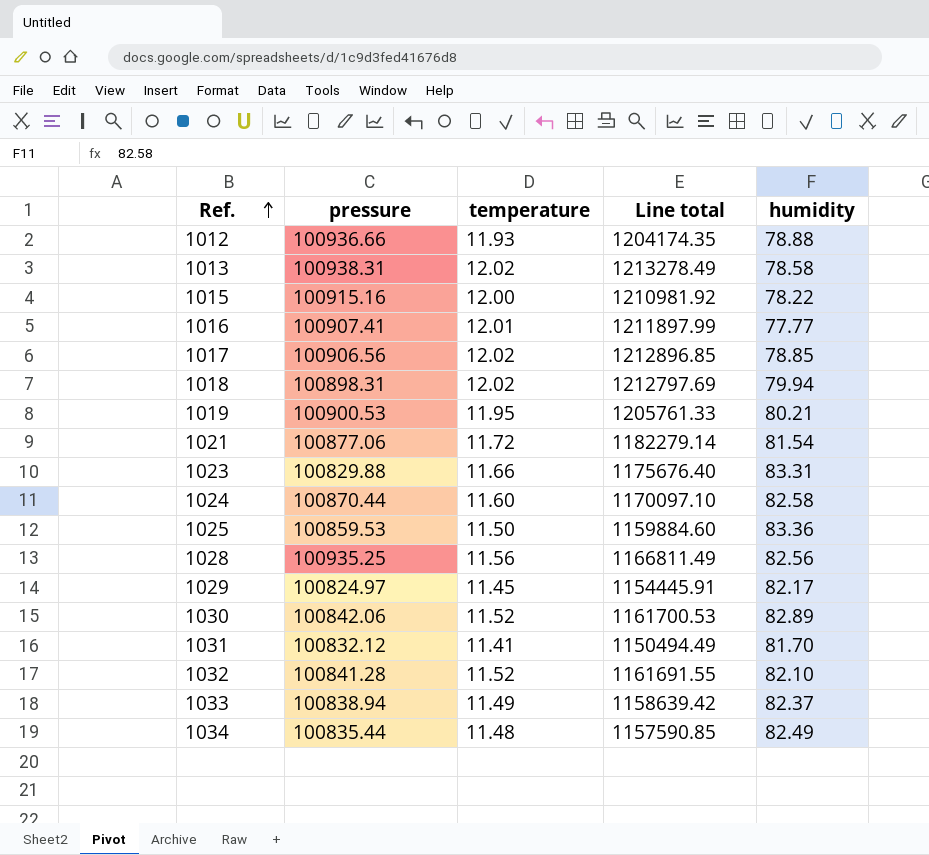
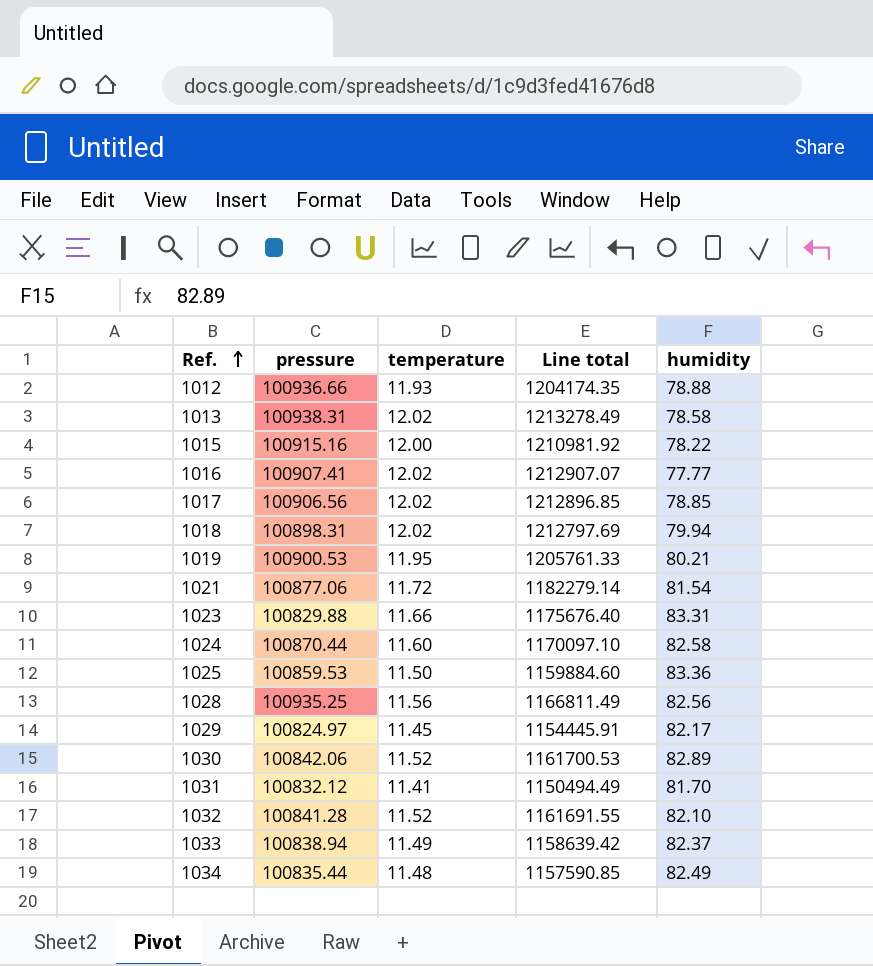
1016 | temperature: 12.01 -> 12.02
1016 | Line total: 1211897.99 -> 1212907.07

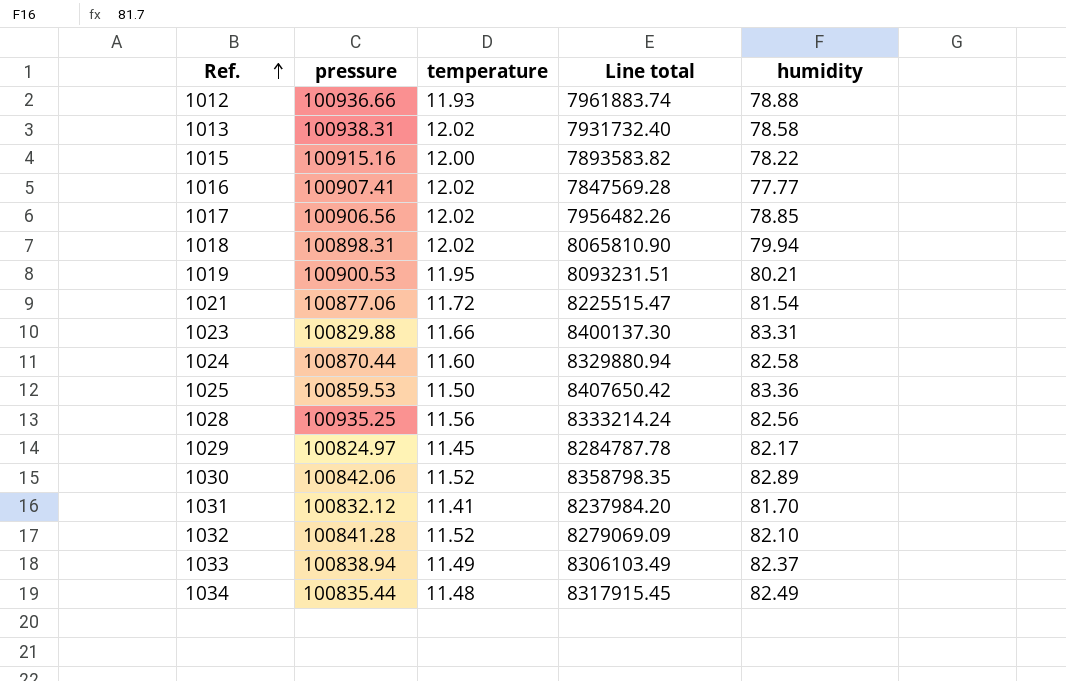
column Line total | formula: [pressure] * [temperature] -> [pressure] * [humidity]

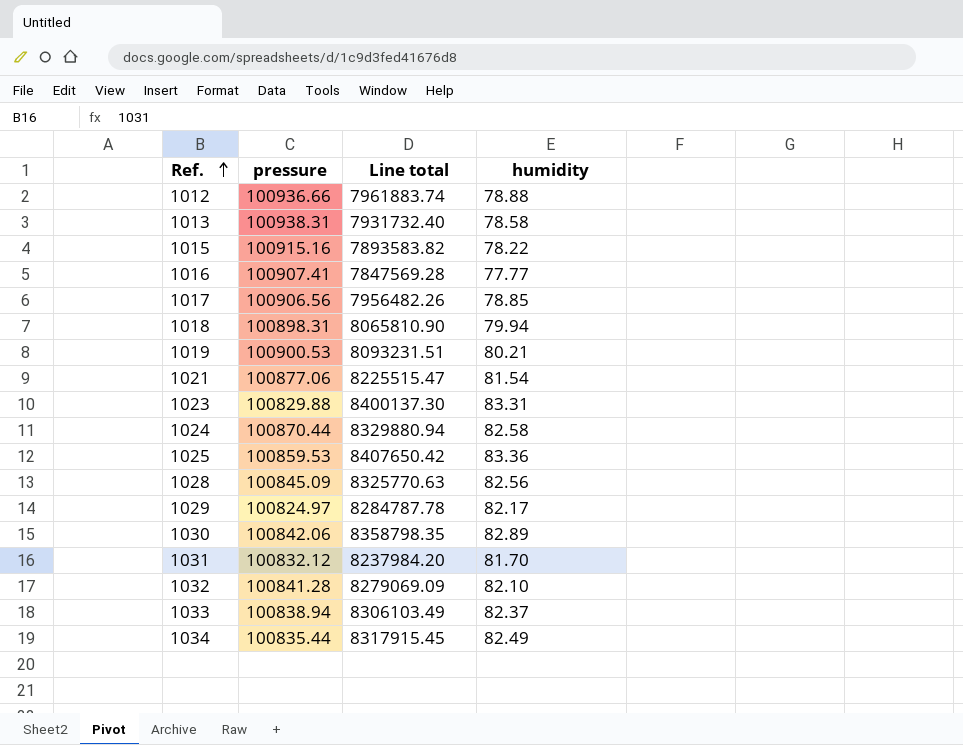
column temperature | position: 3 -> none
1028 | pressure: 100935.25 -> 100845.09
1028 | Line total: 8333214.24 -> 8325770.63

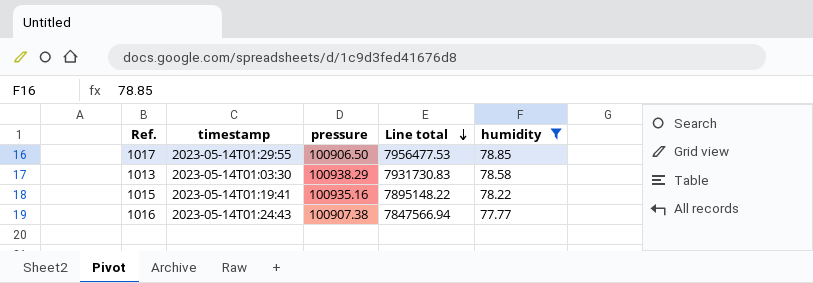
filter: none -> humidity <= 78.85
row order: Ref. ascending -> Line total descending
column timestamp | position: none -> 2
1017 | pressure: 100906.56 -> 100906.50
1017 | Line total: 7956482.26 -> 7956477.53
1013 | pressure: 100938.31 -> 100938.29
1013 | Line total: 7931732.40 -> 7931730.83
1015 | pressure: 100915.16 -> 100935.16
1015 | Line total: 7893583.82 -> 7895148.22
1016 | pressure: 100907.41 -> 100907.38
1016 | Line total: 7847569.28 -> 7847566.94

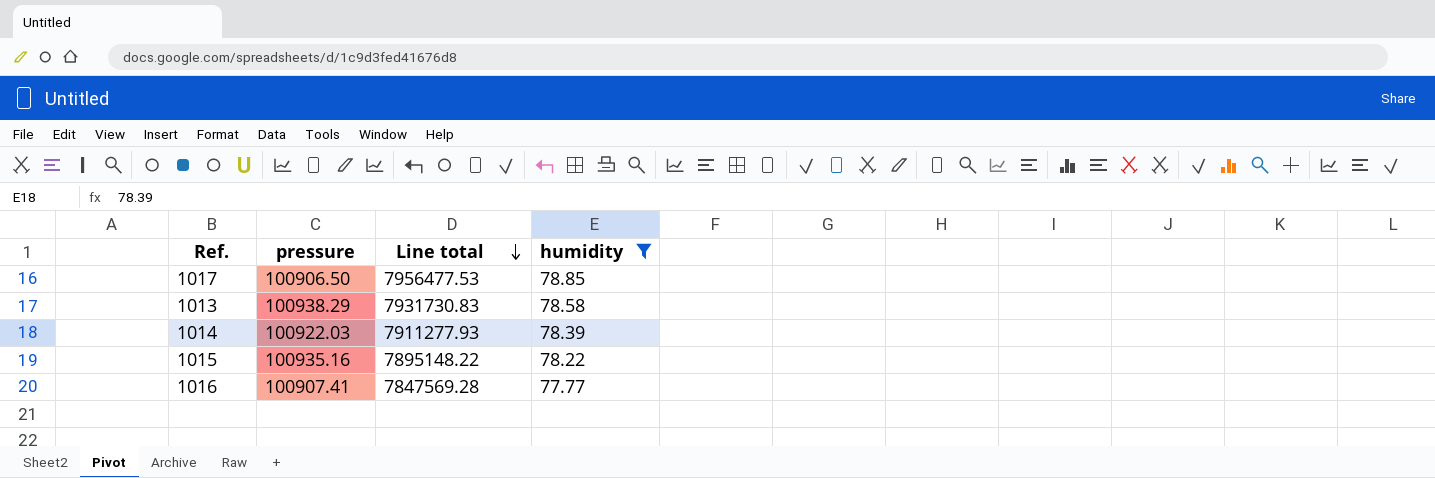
column timestamp | position: 2 -> none
row 1014: none -> 100922.03 | 7911277.93 | 78.39
1016 | pressure: 100907.38 -> 100907.41
1016 | Line total: 7847566.94 -> 7847569.28

